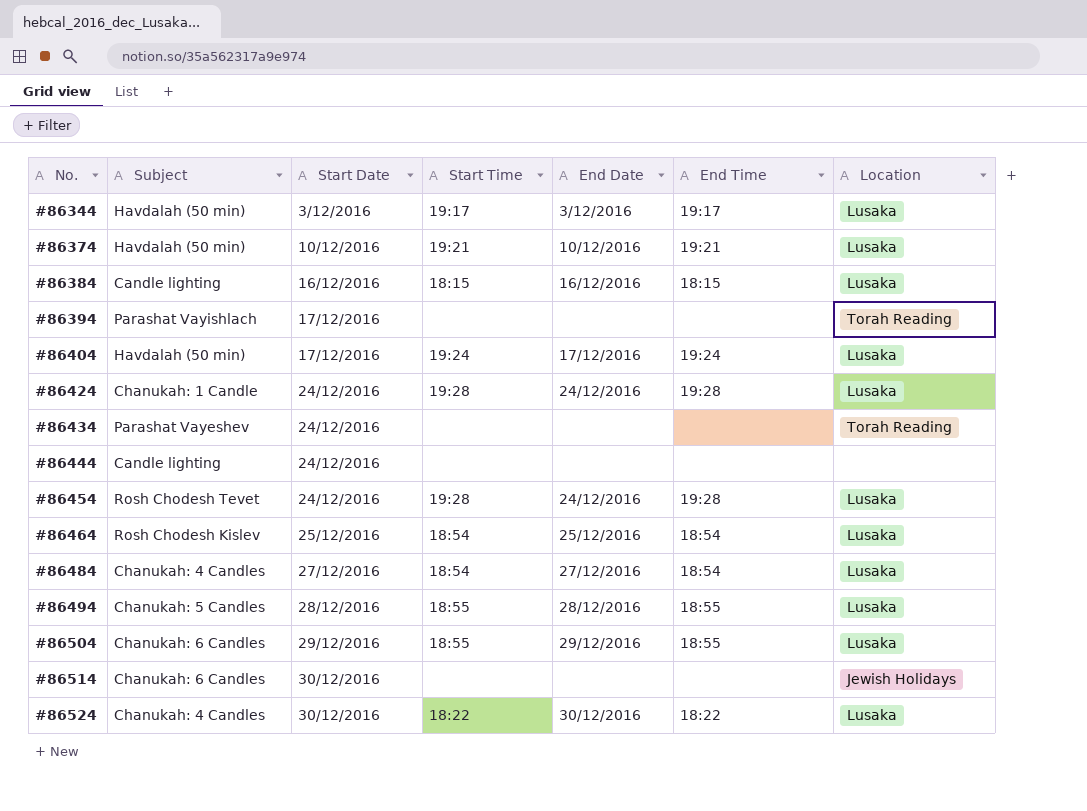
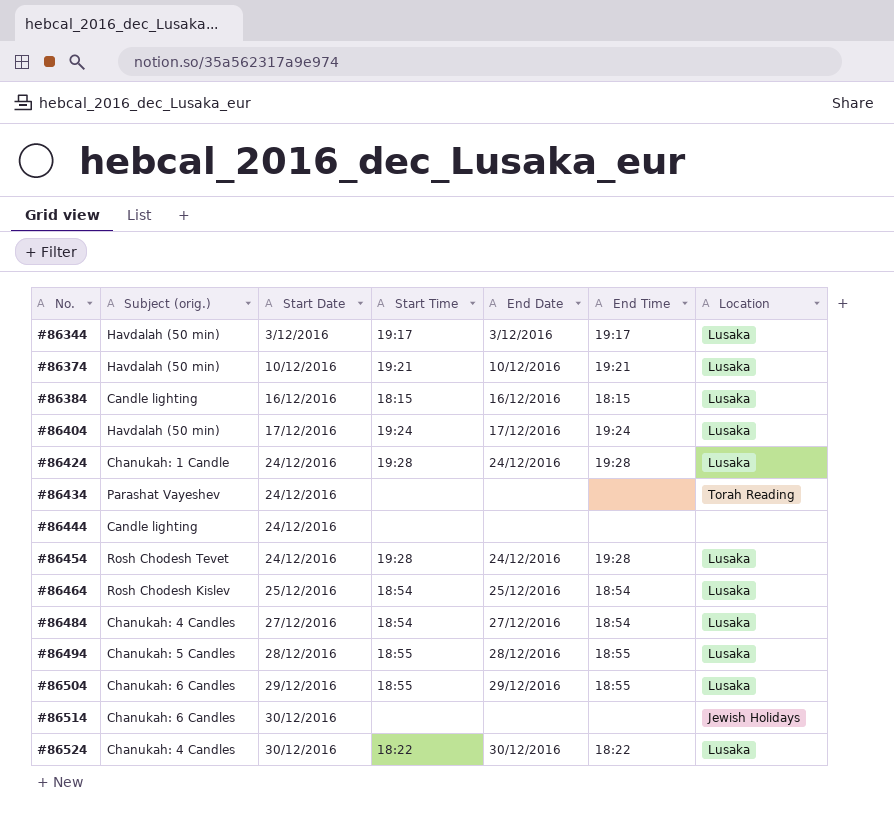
column name: Subject -> Subject (orig.)
row #86394: Parashat Vayishlach | 17/12/2016 | none | none | none | Torah Reading -> none

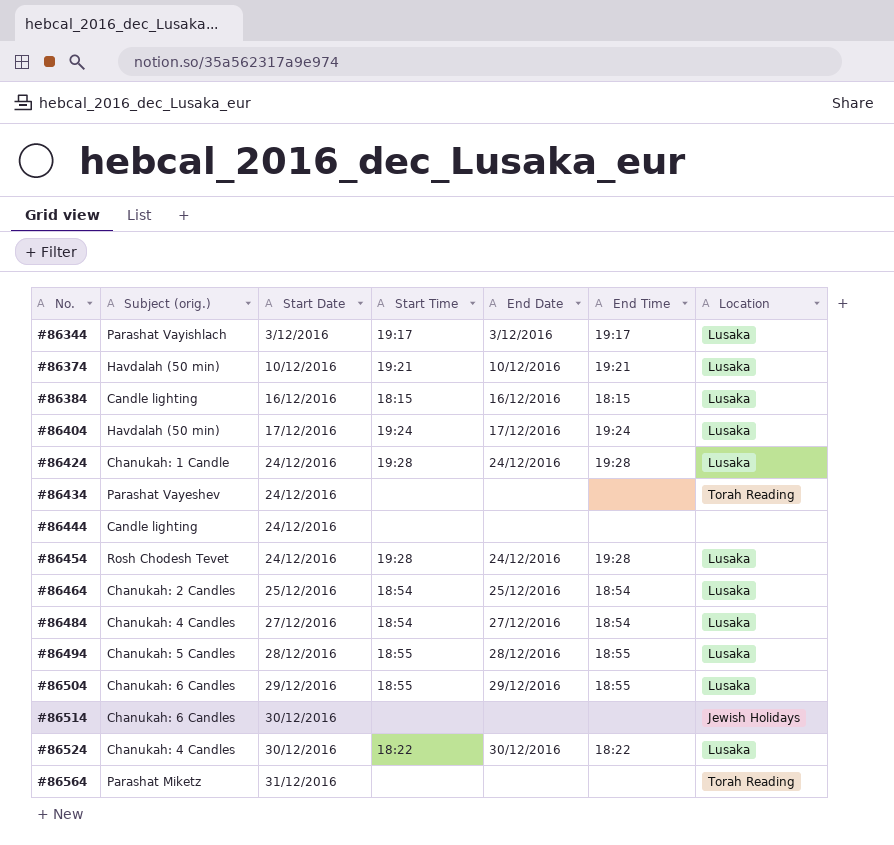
#86344 | Subject (orig.): Havdalah (50 min) -> Parashat Vayishlach
#86464 | Subject (orig.): Rosh Chodesh Kislev -> Chanukah: 2 Candles
row #86564: none -> Parashat Miketz | 31/12/2016 | none | none | none | Torah Reading

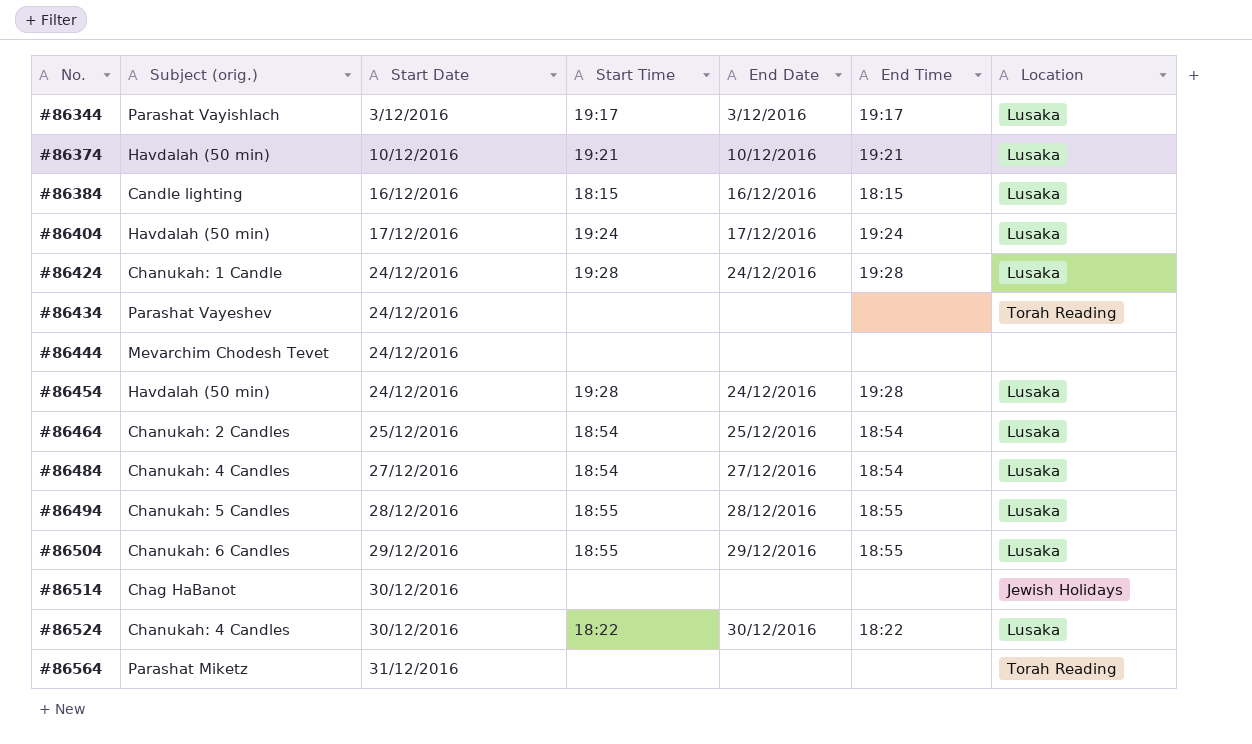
#86444 | Subject (orig.): Candle lighting -> Mevarchim Chodesh Tevet
#86454 | Subject (orig.): Rosh Chodesh Tevet -> Havdalah (50 min)
#86514 | Subject (orig.): Chanukah: 6 Candles -> Chag HaBanot

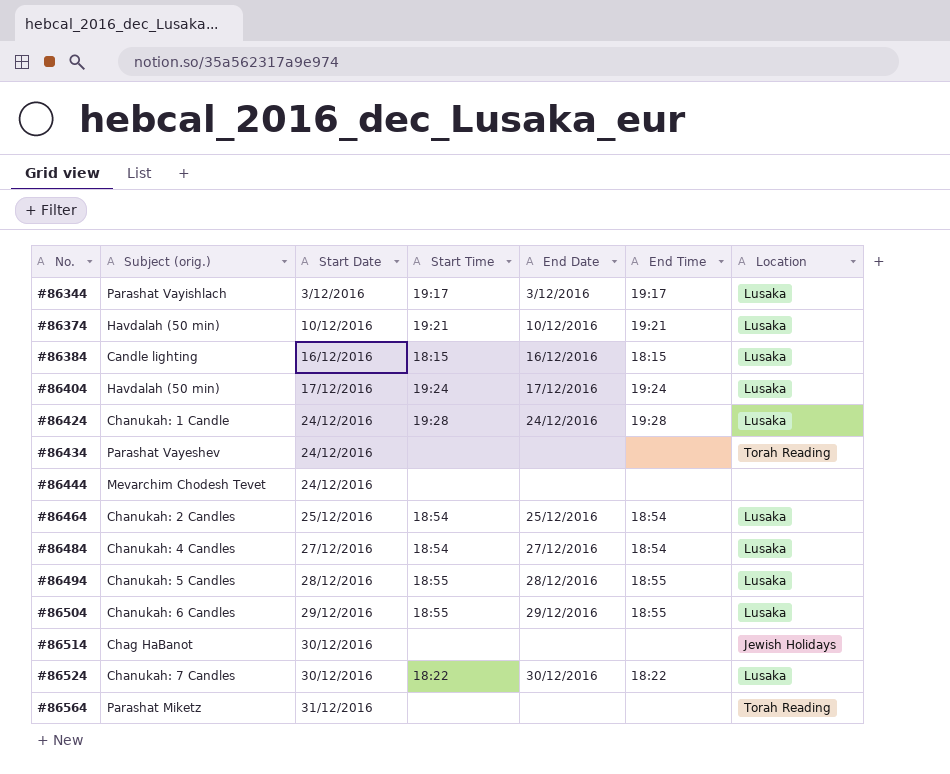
row #86454: Havdalah (50 min) | 24/12/2016 | 19:28 | 24/12/2016 | 19:28 | Lusaka -> none
#86524 | Subject (orig.): Chanukah: 4 Candles -> Chanukah: 7 Candles

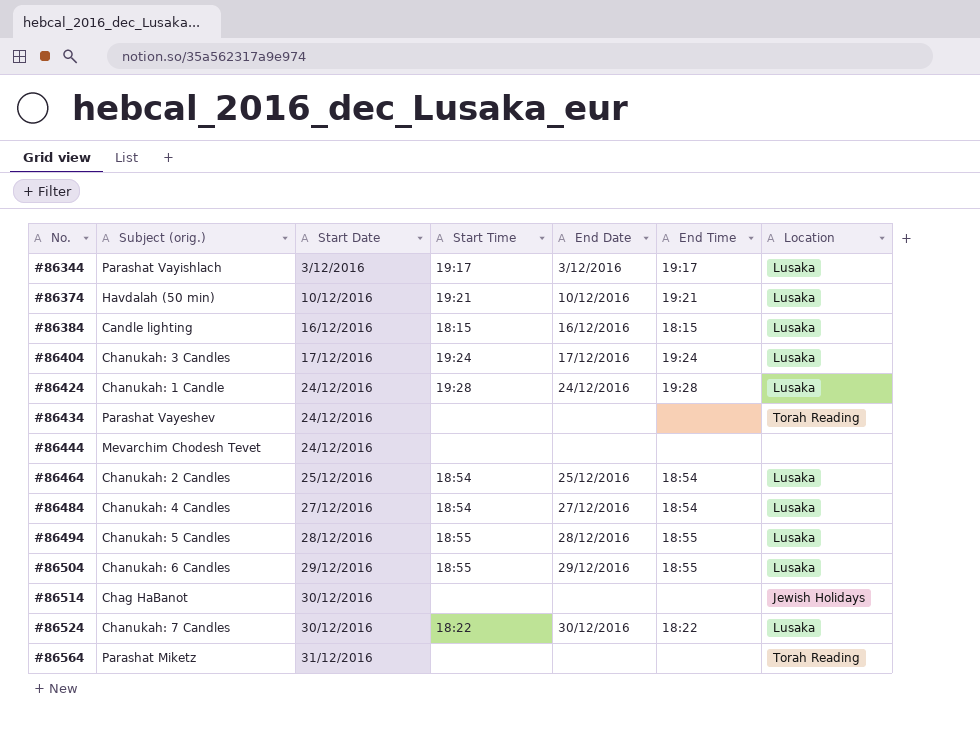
#86404 | Subject (orig.): Havdalah (50 min) -> Chanukah: 3 Candles

